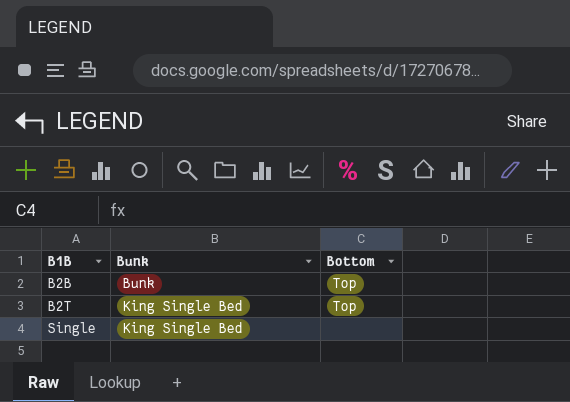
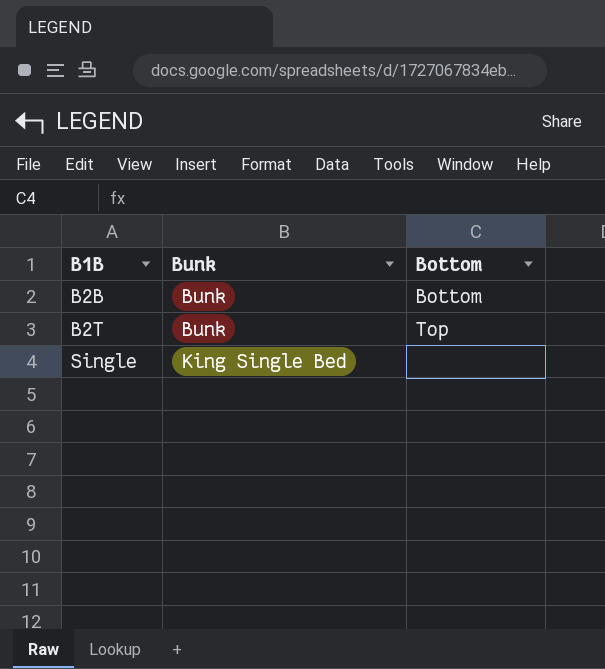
B2B | Bottom: Top -> Bottom
B2T | Bunk: King Single Bed -> Bunk

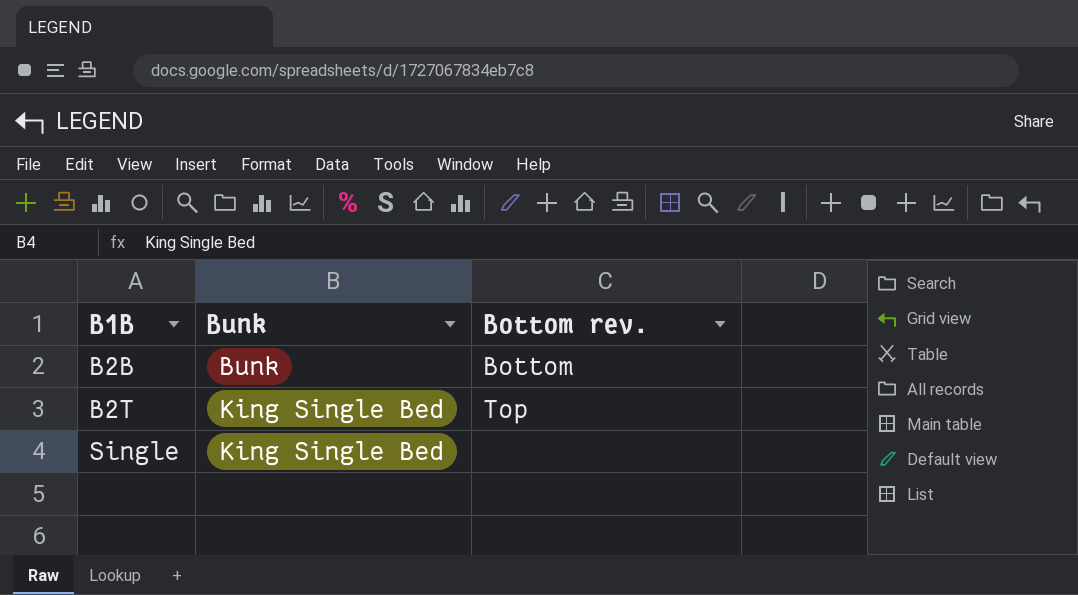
column name: Bottom -> Bottom rev.
B2T | Bunk: Bunk -> King Single Bed

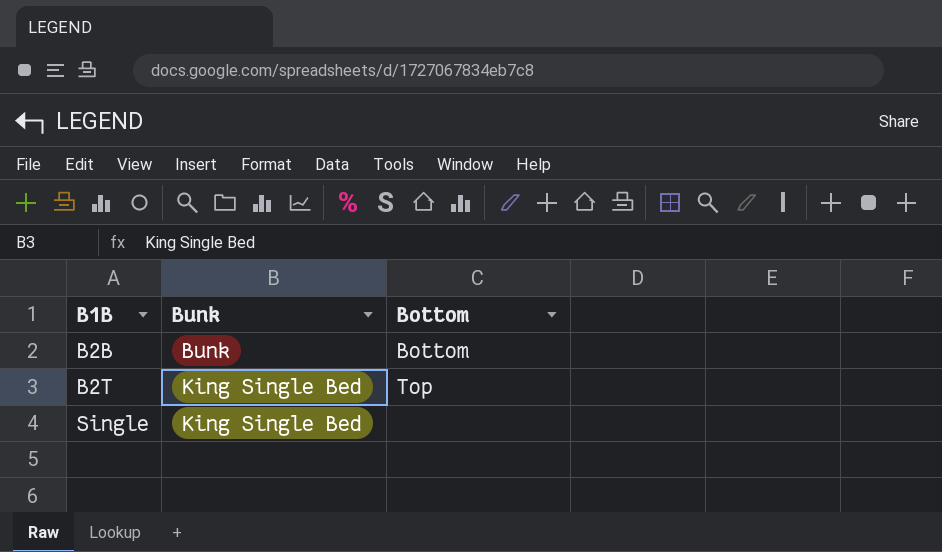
column name: Bottom rev. -> Bottom

